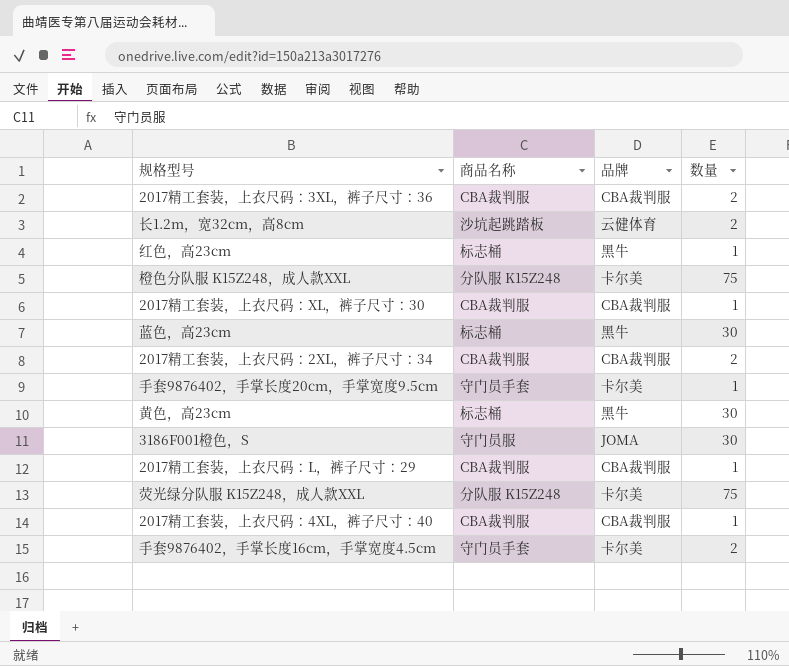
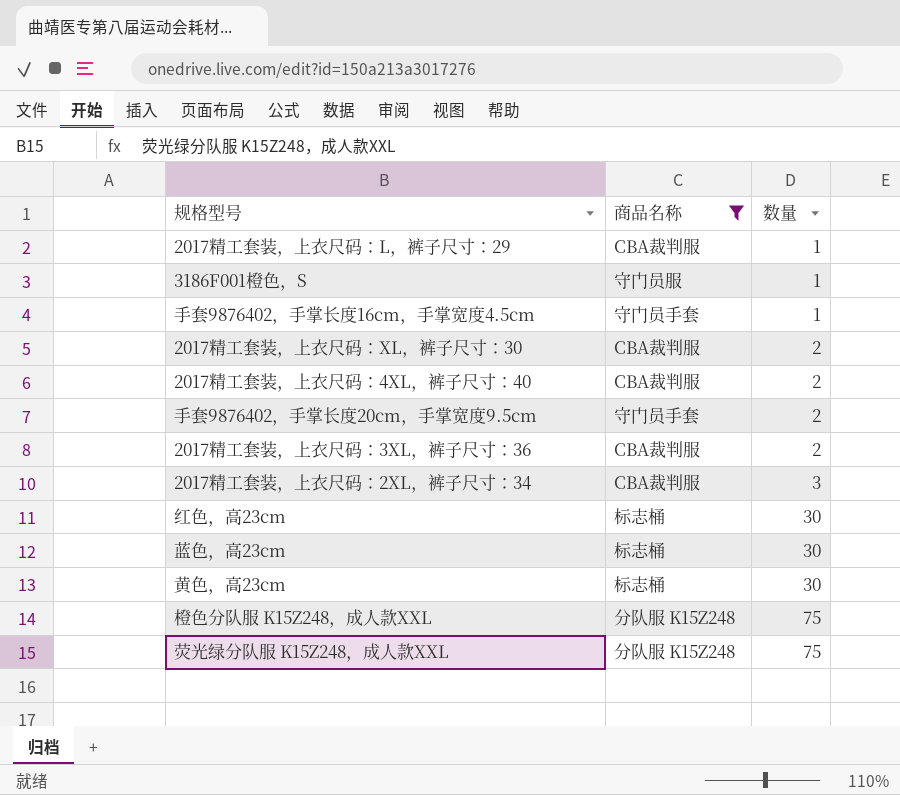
filter: none -> 商品名称 != 沙坑起跳踏板
row order: none -> 数量 ascending
column 品牌 | position: 3 -> none
3186F001橙色，S | 数量: 30 -> 1
手套9876402，手掌长度16cm，手掌宽度4.5cm | 数量: 2 -> 1
2017精工套装，上衣尺码：XL，裤子尺寸：30 | 数量: 1 -> 2
2017精工套装，上衣尺码：4XL，裤子尺寸：40 | 数量: 1 -> 2
手套9876402，手掌长度20cm，手掌宽度9.5cm | 数量: 1 -> 2
2017精工套装，上衣尺码：2XL，裤子尺寸：34 | 数量: 2 -> 3
红色，高23cm | 数量: 1 -> 30

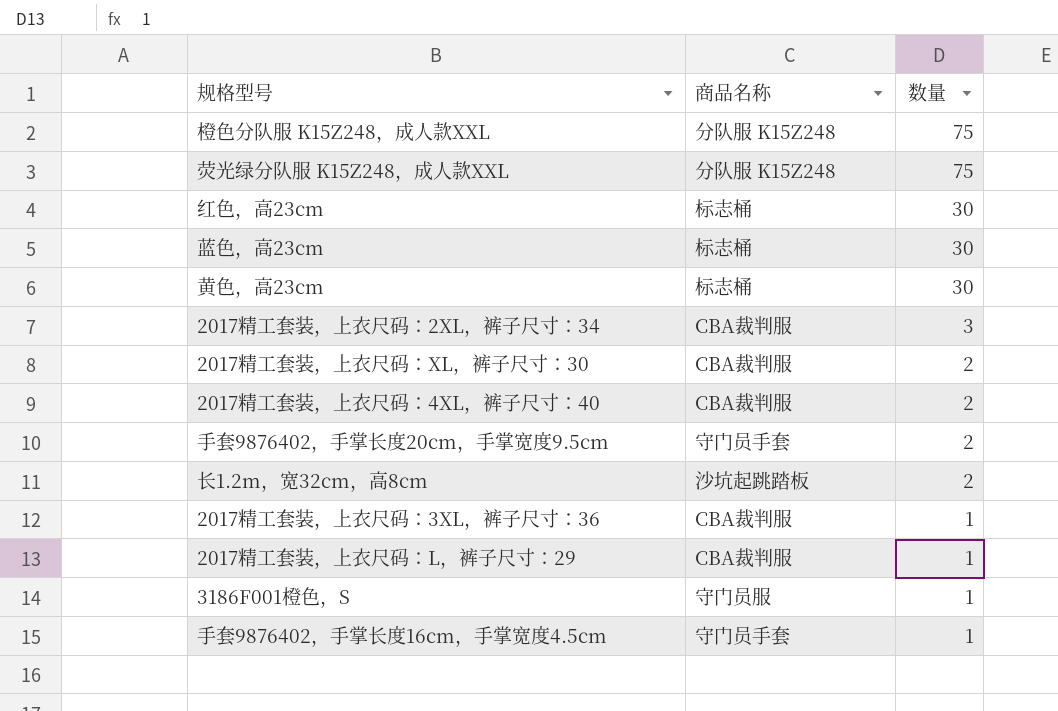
filter: 商品名称 != 沙坑起跳踏板 -> none
row order: 数量 ascending -> 数量 descending
2017精工套装，上衣尺码：3XL，裤子尺寸：36 | 数量: 2 -> 1

